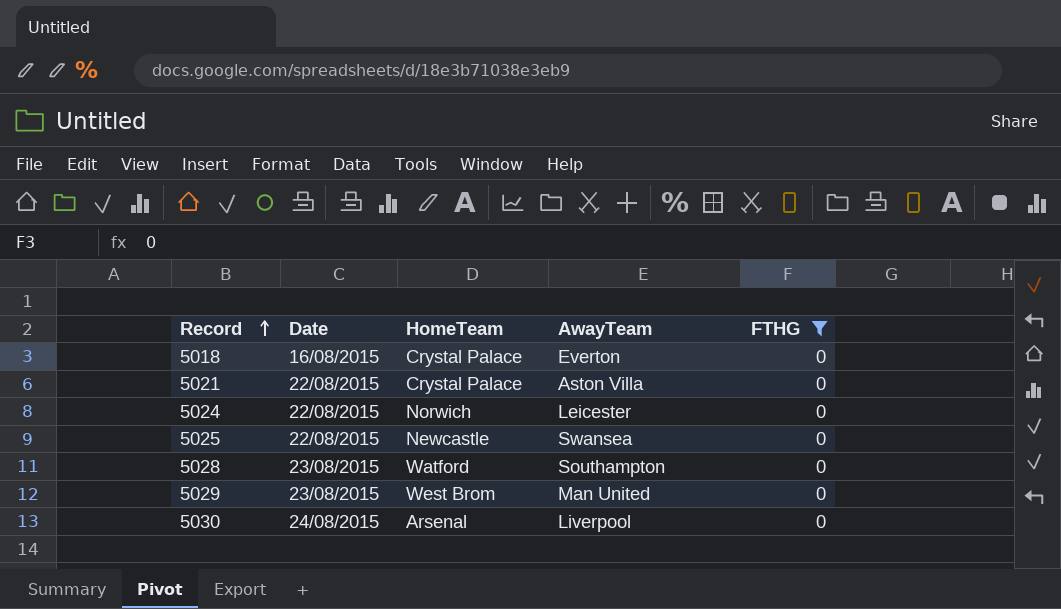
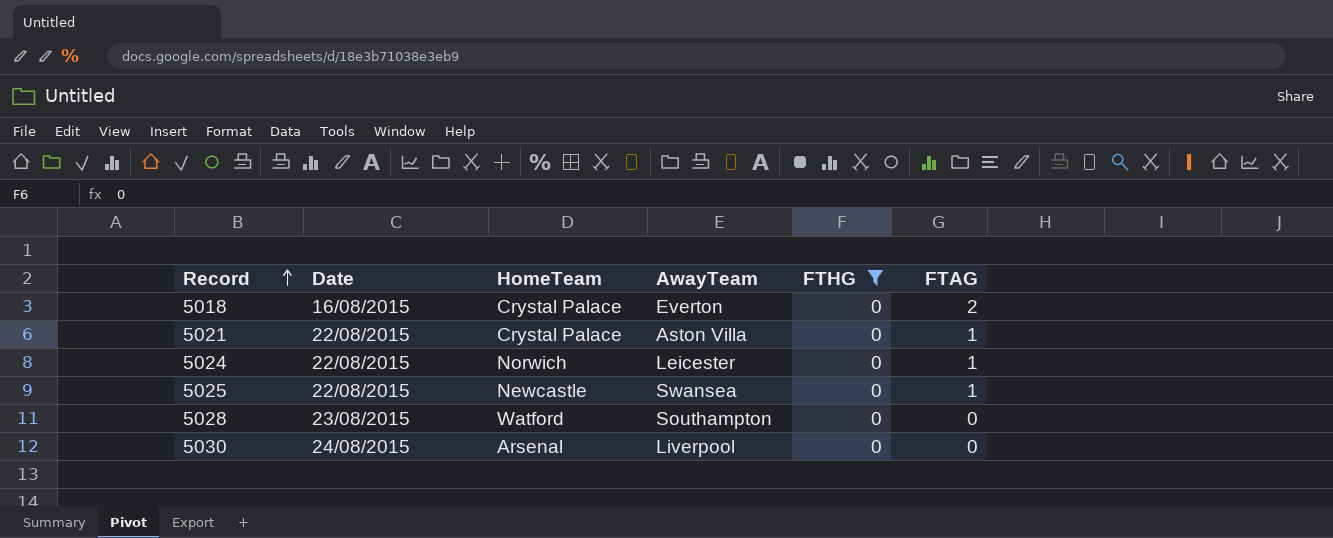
column FTAG | position: none -> 6
row 5029: 23/08/2015 | West Brom | Man United | 0 -> none

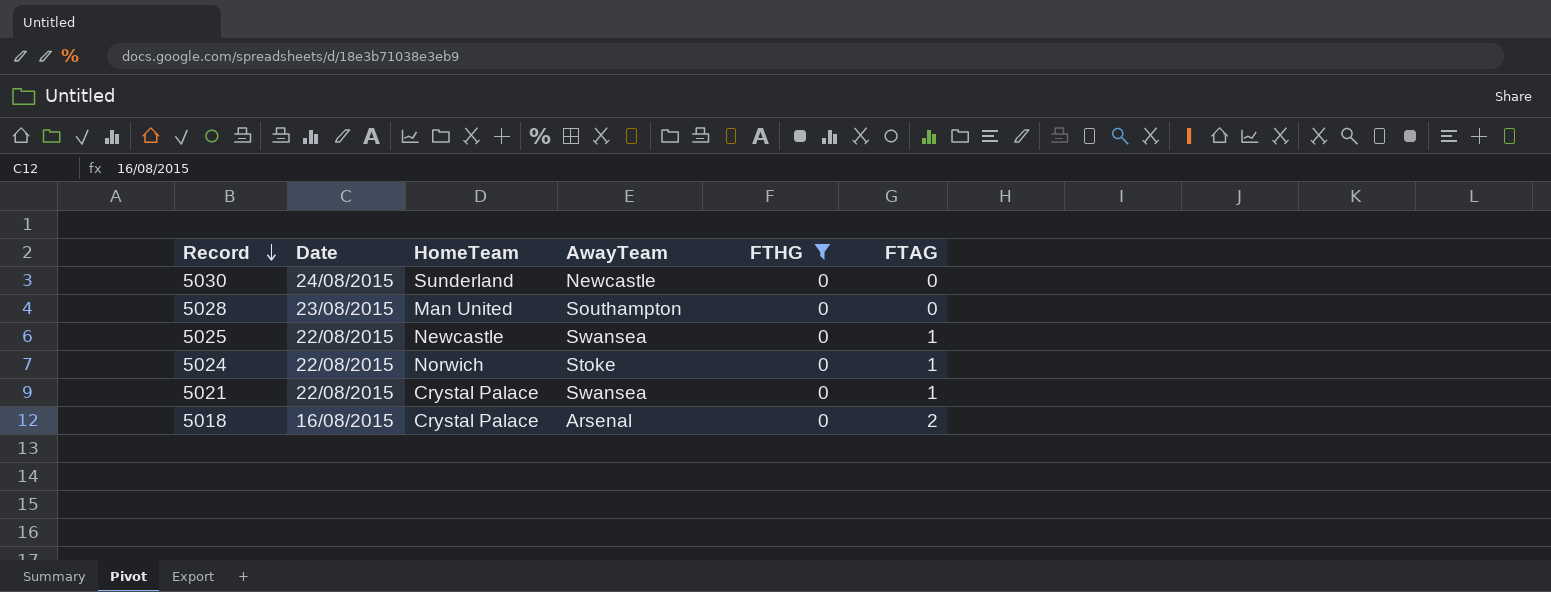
row order: Record ascending -> Record descending
5030 | HomeTeam: Arsenal -> Sunderland
5030 | AwayTeam: Liverpool -> Newcastle
5028 | HomeTeam: Watford -> Man United
5024 | AwayTeam: Leicester -> Stoke
5021 | AwayTeam: Aston Villa -> Swansea
5018 | AwayTeam: Everton -> Arsenal

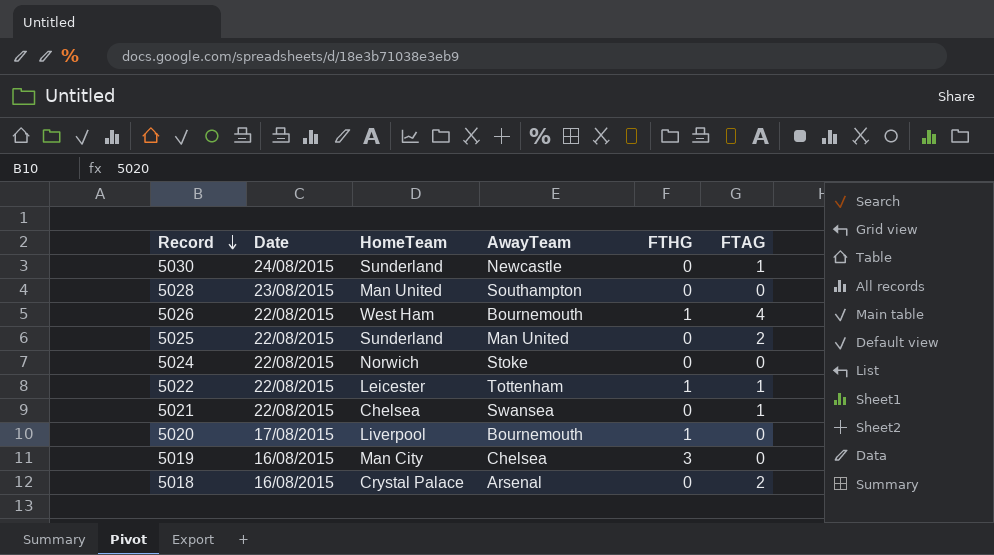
filter: FTHG = 0 -> none
5030 | FTAG: 0 -> 1
5025 | HomeTeam: Newcastle -> Sunderland
5025 | AwayTeam: Swansea -> Man United
5025 | FTAG: 1 -> 2
5024 | FTAG: 1 -> 0
5021 | HomeTeam: Crystal Palace -> Chelsea

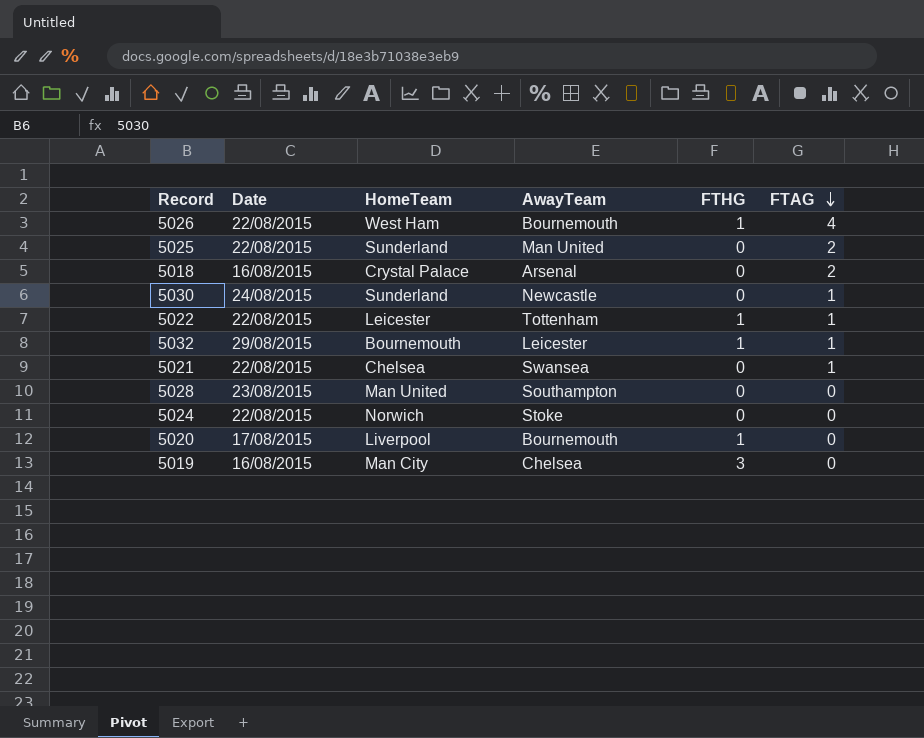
row order: Record descending -> FTAG descending
row 5032: none -> 29/08/2015 | Bournemouth | Leicester | 1 | 1

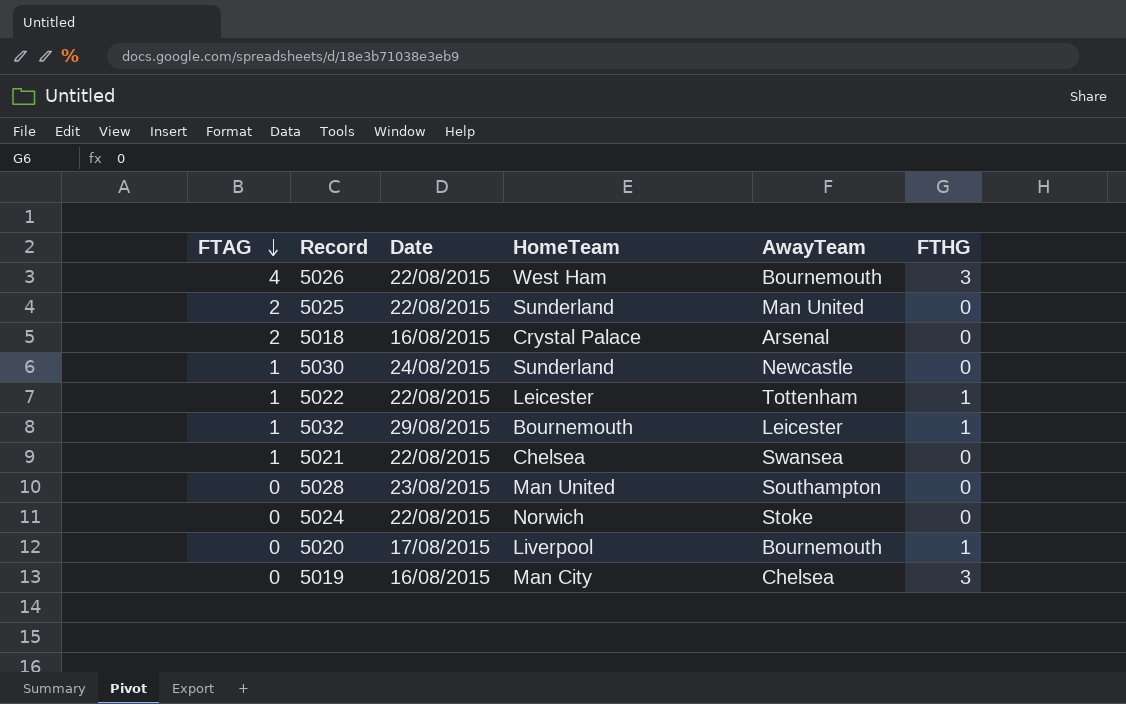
column FTAG | position: 6 -> 1
5026 | FTHG: 1 -> 3

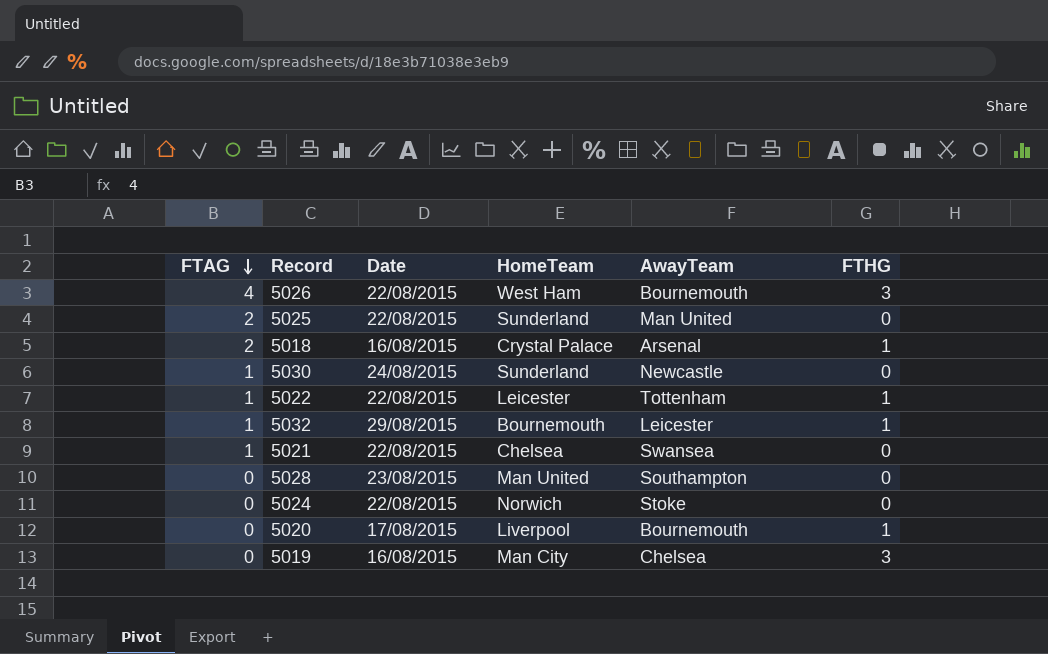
5018 | FTHG: 0 -> 1

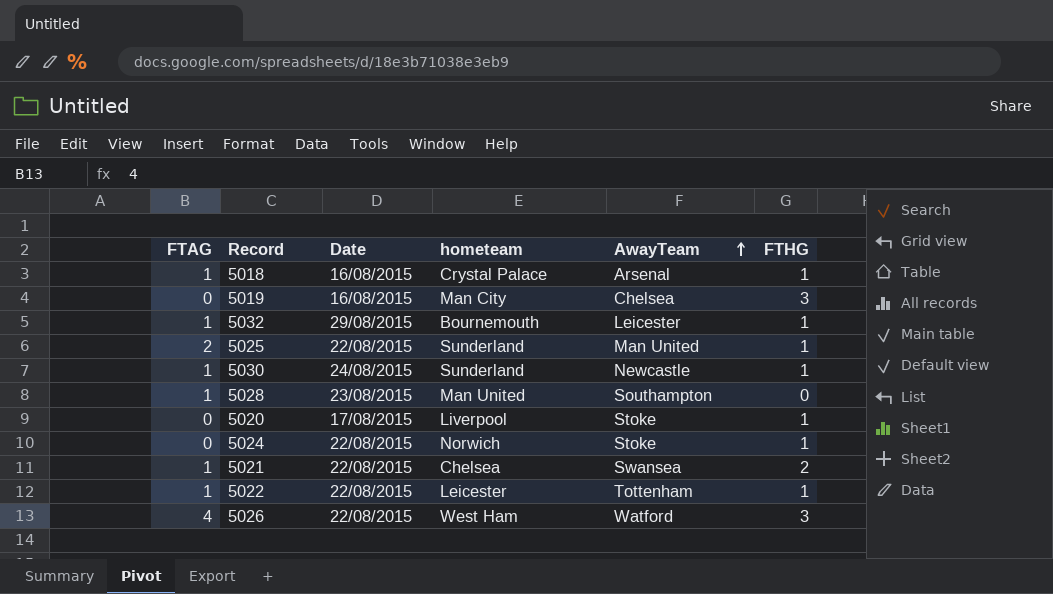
row order: FTAG descending -> AwayTeam ascending
column name: HomeTeam -> hometeam
5018 | FTAG: 2 -> 1
5025 | FTHG: 0 -> 1
5030 | FTHG: 0 -> 1
5028 | FTAG: 0 -> 1
5020 | AwayTeam: Bournemouth -> Stoke
5024 | FTHG: 0 -> 1
5021 | FTHG: 0 -> 2
5026 | AwayTeam: Bournemouth -> Watford

